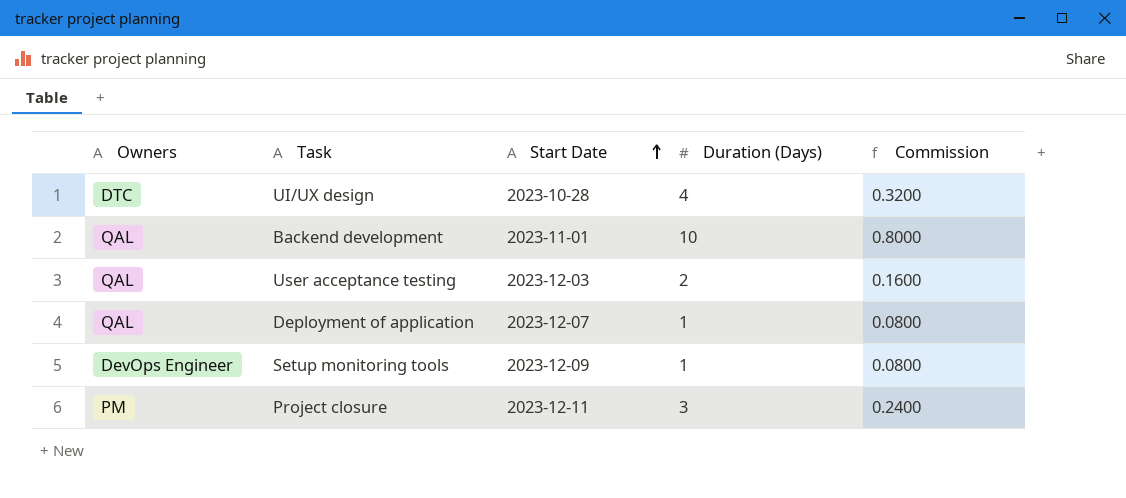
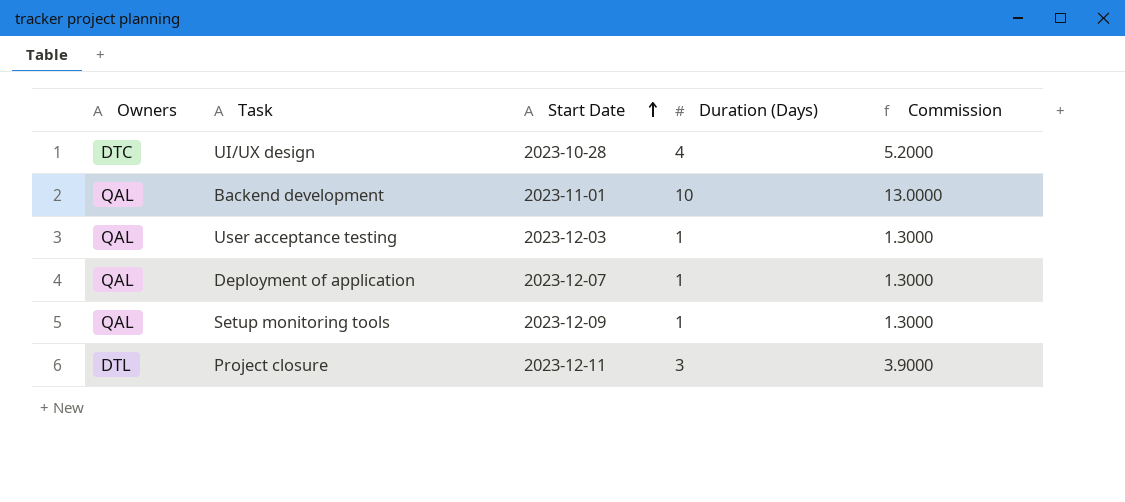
column Commission | formula: [Duration (Days)] * 0.08 -> [Duration (Days)] * 1.3
User acceptance testing | Duration (Days): 2 -> 1
Setup monitoring tools | Owners: DevOps Engineer -> QAL
Project closure | Owners: PM -> DTL

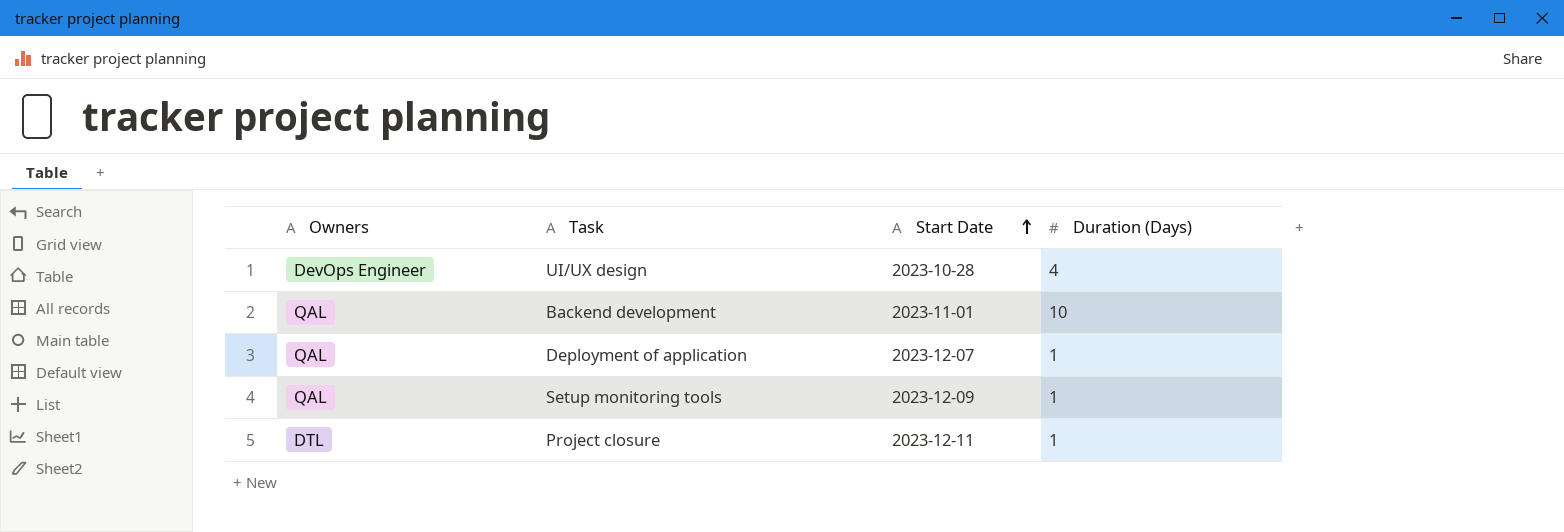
column Commission | formula: [Duration (Days)] * 1.3 -> none
row User acceptance testing: QAL | 2023-12-03 | 1 | 1.3000 -> none
UI/UX design | Owners: DTC -> DevOps Engineer
Project closure | Duration (Days): 3 -> 1

